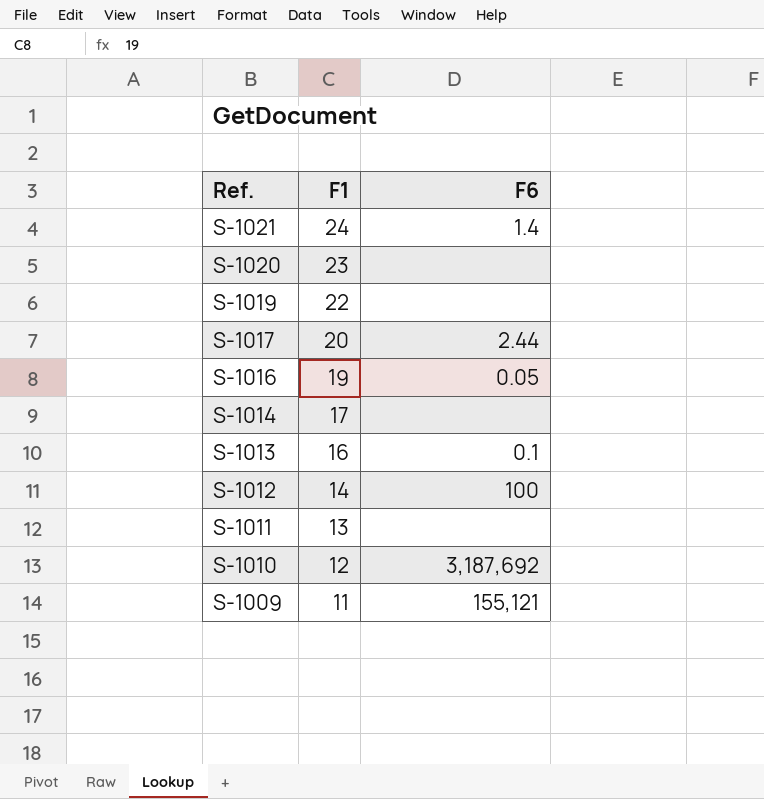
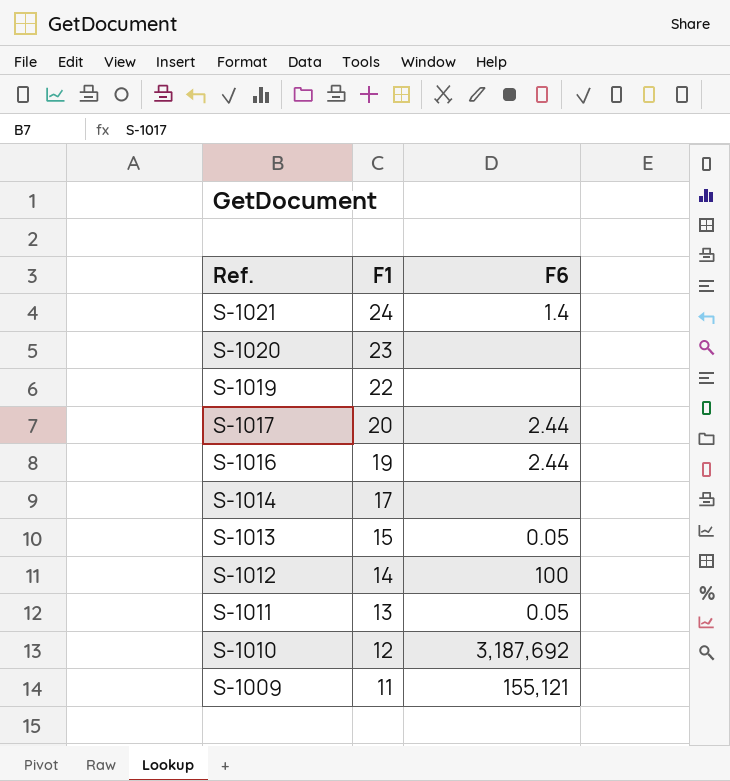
S-1016 | F6: 0.05 -> 2.44
S-1013 | F1: 16 -> 15
S-1013 | F6: 0.1 -> 0.05
S-1011 | F6: none -> 0.05

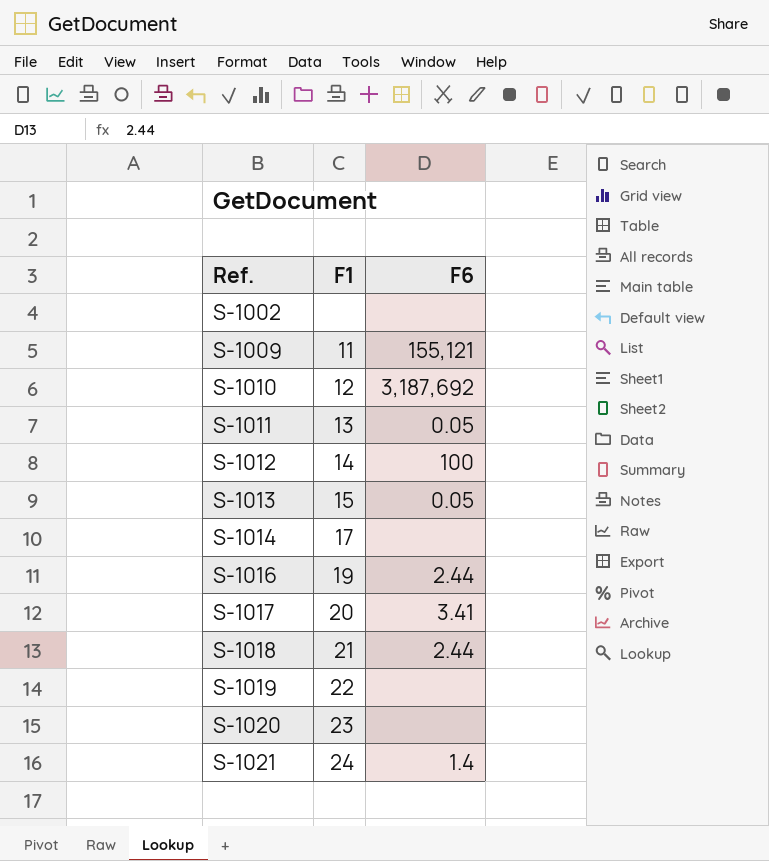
row order: Ref. descending -> Ref. ascending
row S-1002: none -> none | none
S-1017 | F6: 2.44 -> 3.41
row S-1018: none -> 21 | 2.44

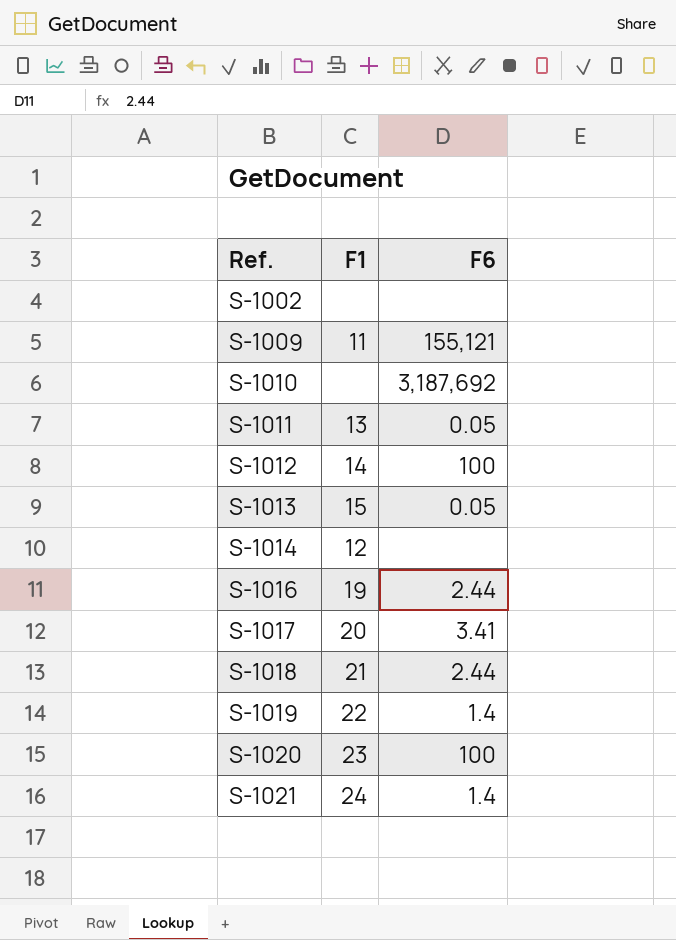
S-1010 | F1: 12 -> none
S-1014 | F1: 17 -> 12
S-1019 | F6: none -> 1.4
S-1020 | F6: none -> 100

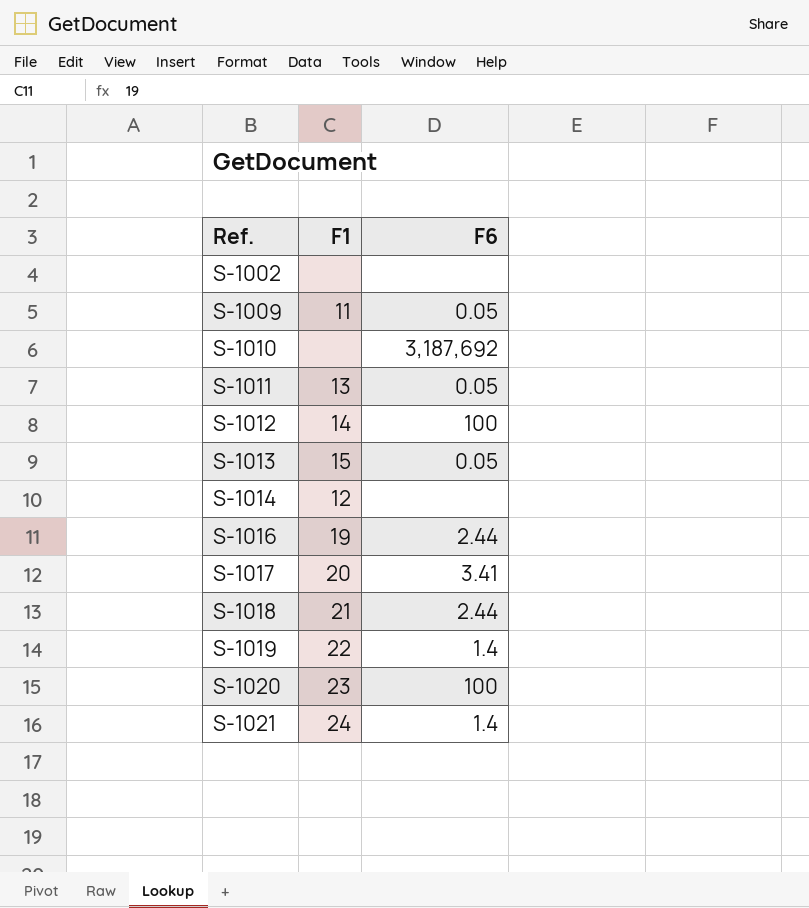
S-1009 | F6: 155,121 -> 0.05

